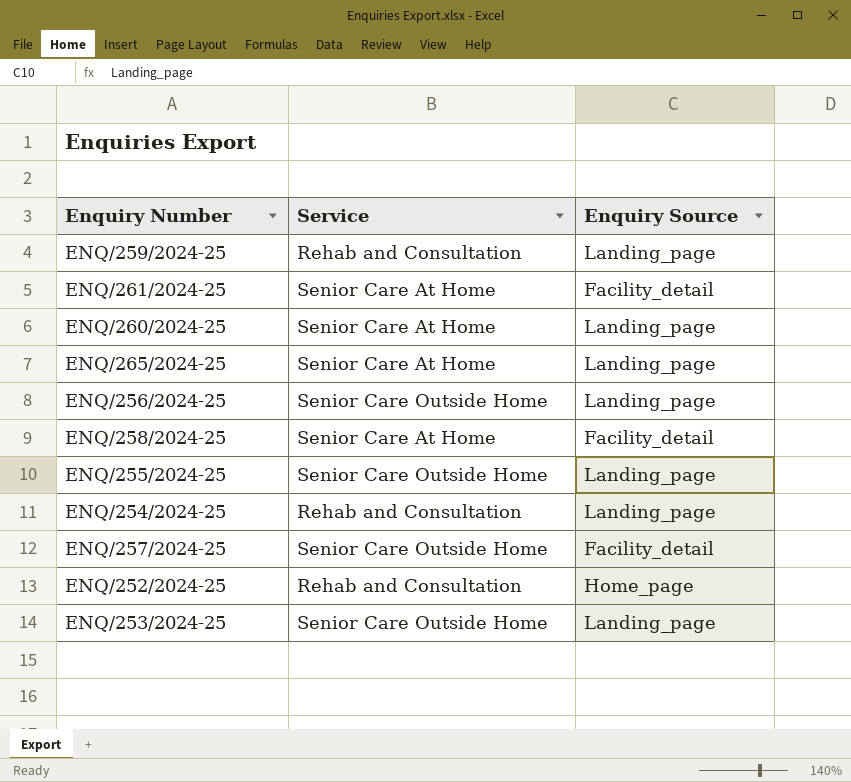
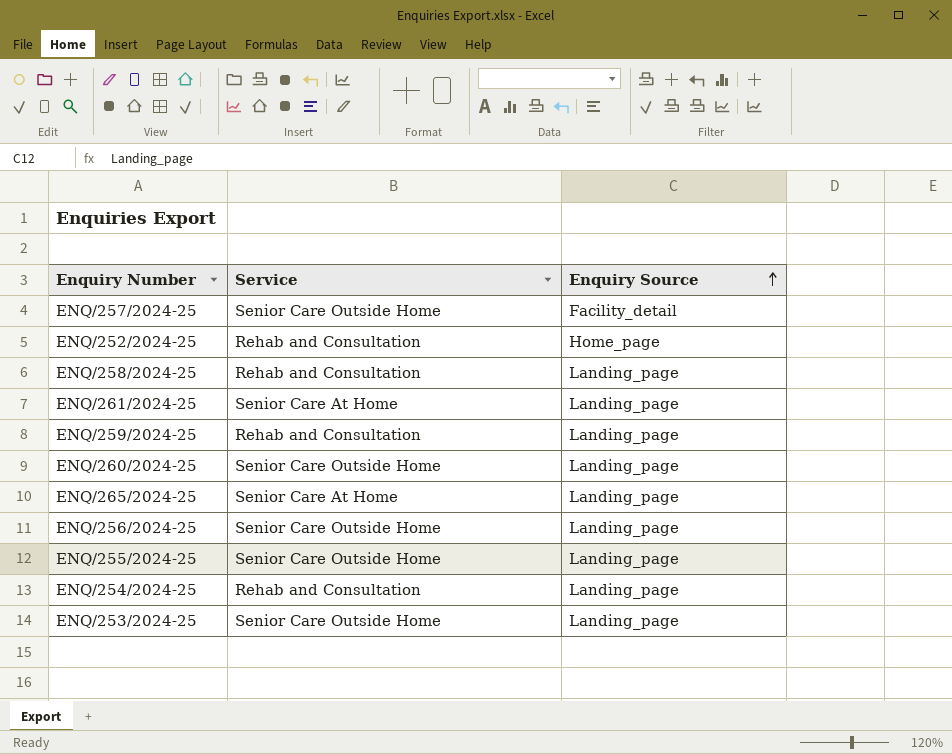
row order: none -> Enquiry Source ascending
ENQ/258/2024-25 | Service: Senior Care At Home -> Rehab and Consultation
ENQ/258/2024-25 | Enquiry Source: Facility_detail -> Landing_page
ENQ/261/2024-25 | Enquiry Source: Facility_detail -> Landing_page
ENQ/260/2024-25 | Service: Senior Care At Home -> Senior Care Outside Home

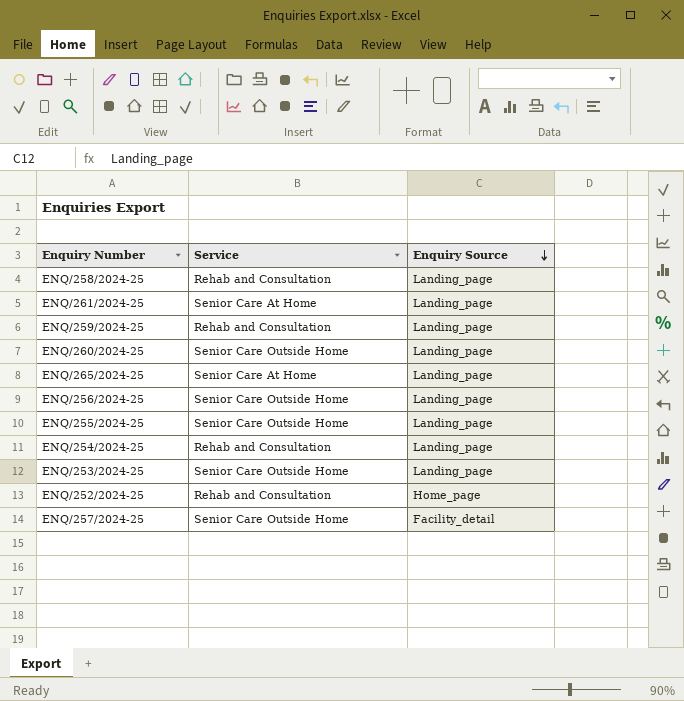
row order: Enquiry Source ascending -> Enquiry Source descending

